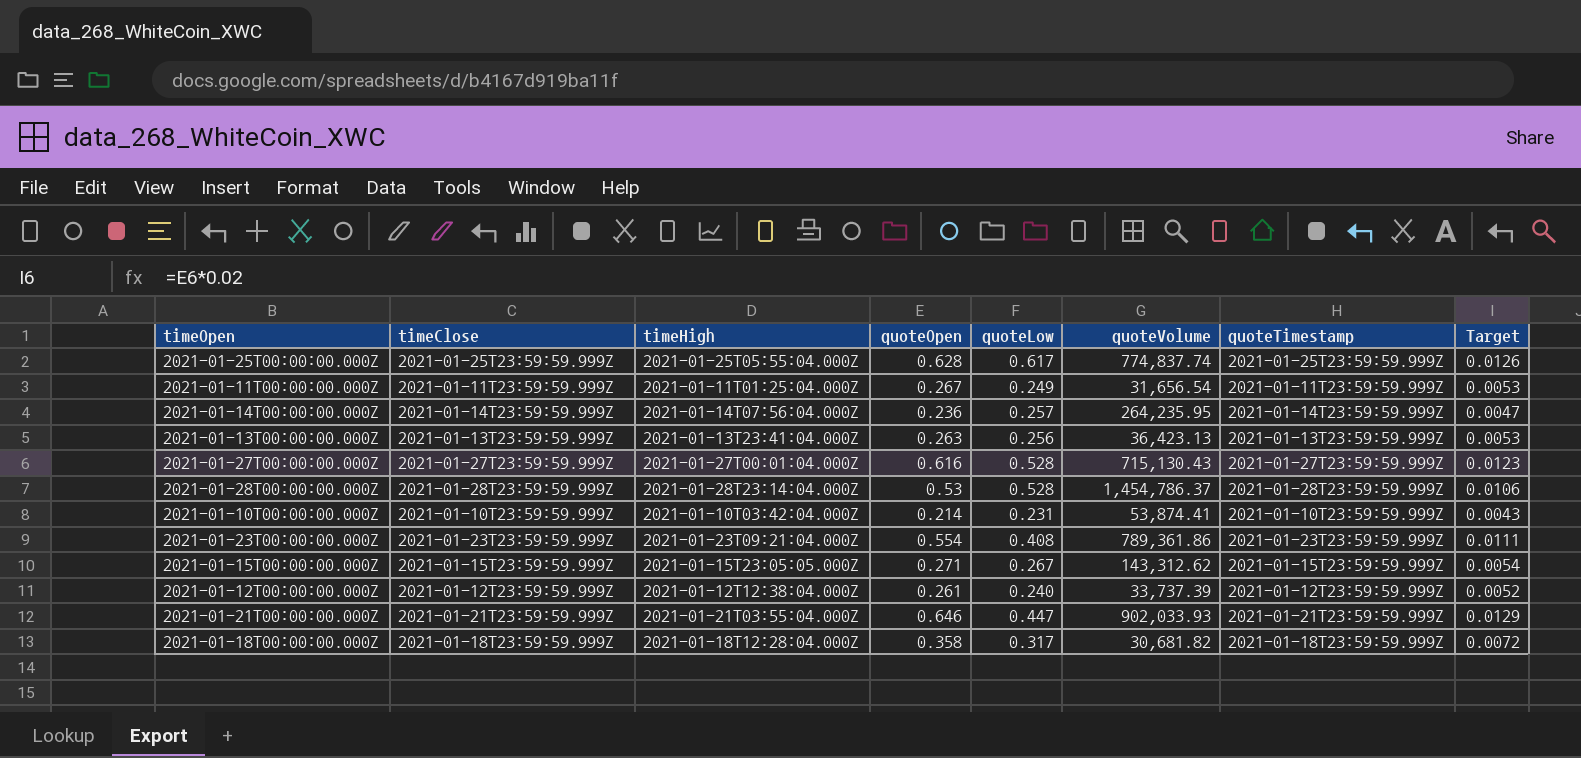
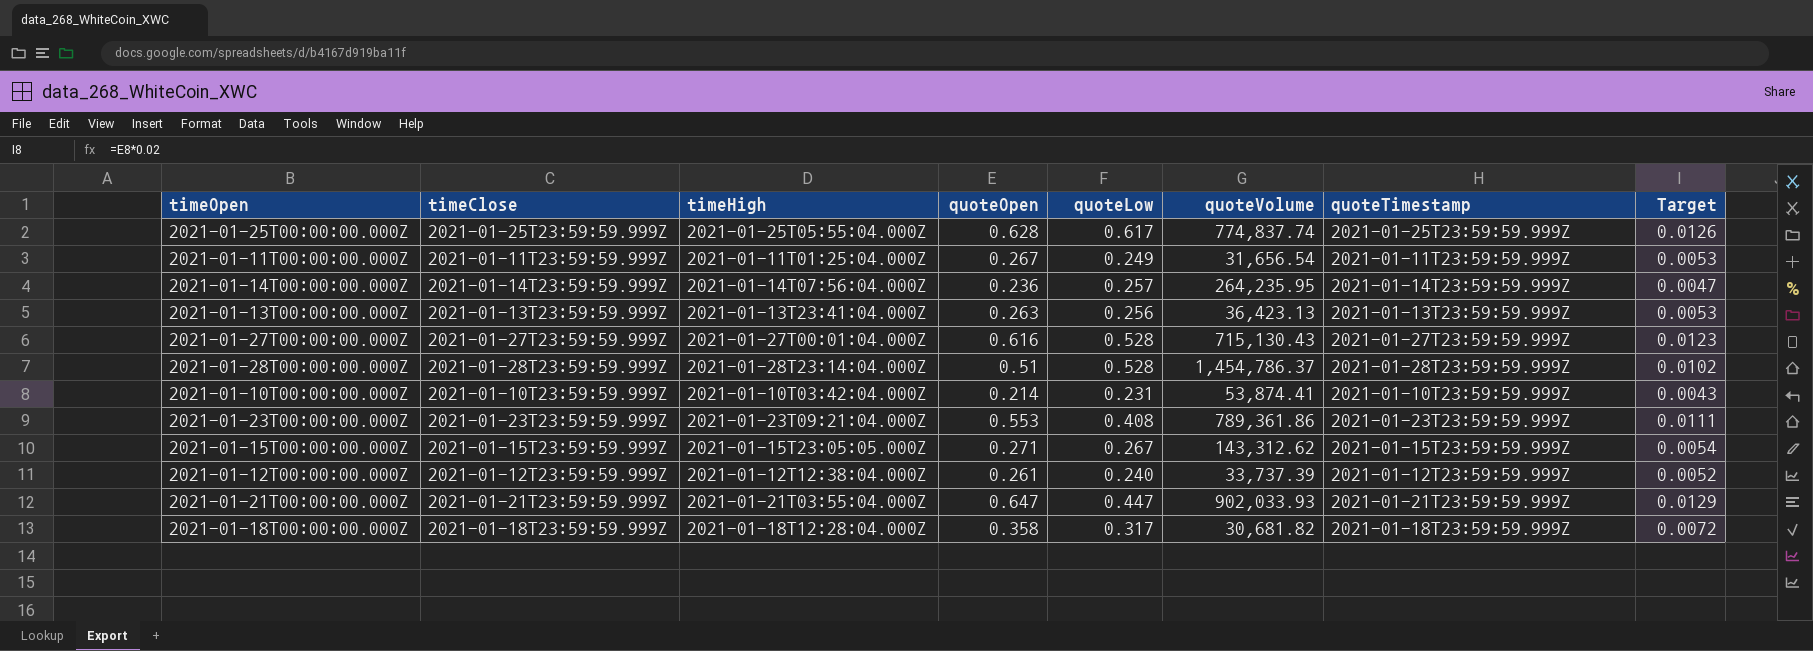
2021-01-28T00:00:00.000Z | quoteOpen: 0.53 -> 0.51
2021-01-28T00:00:00.000Z | Target: 0.0106 -> 0.0102
2021-01-23T00:00:00.000Z | quoteOpen: 0.554 -> 0.553
2021-01-21T00:00:00.000Z | quoteOpen: 0.646 -> 0.647

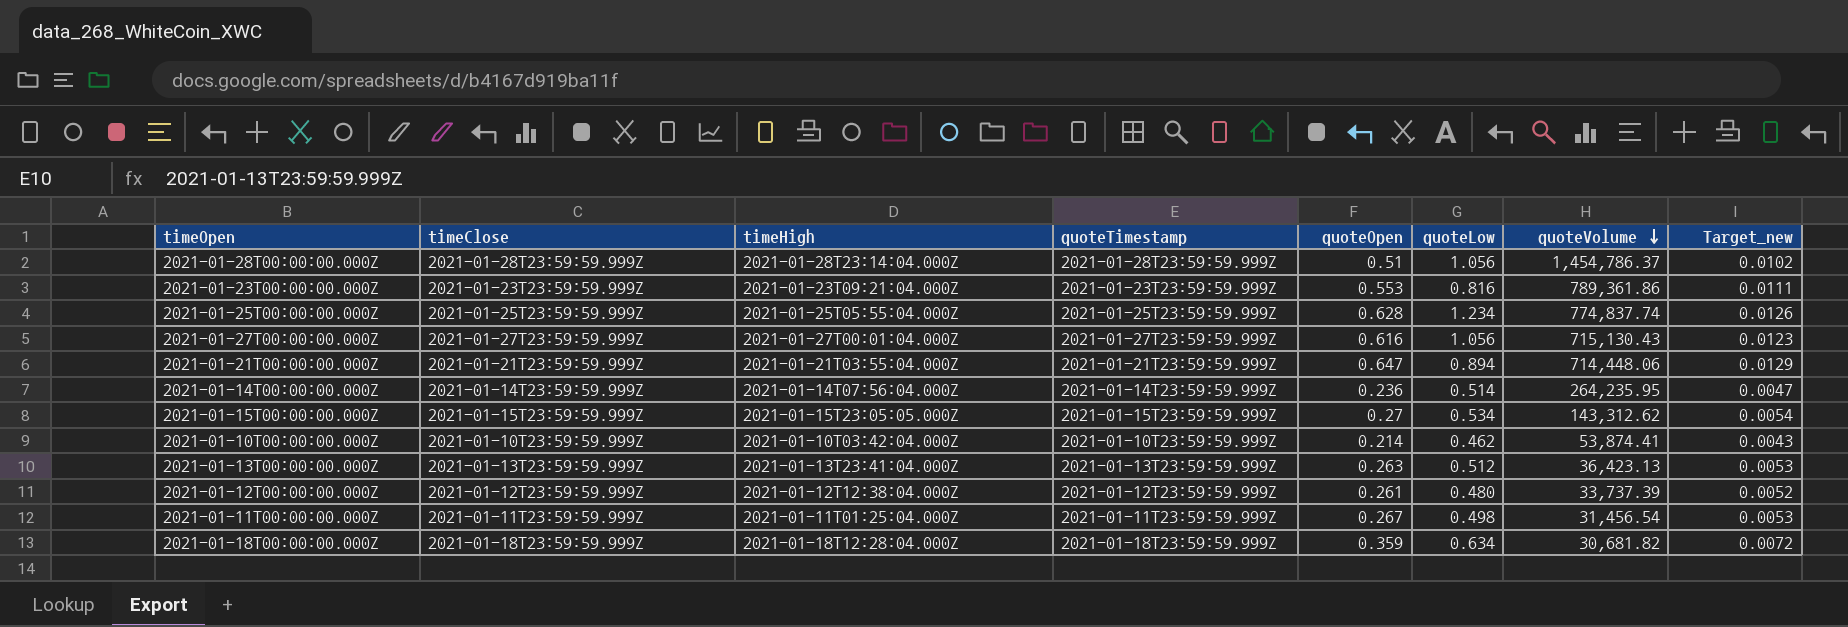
row order: none -> quoteVolume descending
column quoteTimestamp | position: 7 -> 4
column name: Target -> Target_new
2021-01-28T00:00:00.000Z | quoteLow: 0.528 -> 1.056
2021-01-23T00:00:00.000Z | quoteLow: 0.408 -> 0.816
2021-01-25T00:00:00.000Z | quoteLow: 0.617 -> 1.234
2021-01-27T00:00:00.000Z | quoteLow: 0.528 -> 1.056
2021-01-21T00:00:00.000Z | quoteLow: 0.447 -> 0.894
2021-01-21T00:00:00.000Z | quoteVolume: 902,033.93 -> 714,448.06
2021-01-14T00:00:00.000Z | quoteLow: 0.257 -> 0.514
2021-01-15T00:00:00.000Z | quoteOpen: 0.271 -> 0.27
2021-01-15T00:00:00.000Z | quoteLow: 0.267 -> 0.534
2021-01-10T00:00:00.000Z | quoteLow: 0.231 -> 0.462
2021-01-13T00:00:00.000Z | quoteLow: 0.256 -> 0.512
2021-01-12T00:00:00.000Z | quoteLow: 0.240 -> 0.480
2021-01-11T00:00:00.000Z | quoteLow: 0.249 -> 0.498
2021-01-11T00:00:00.000Z | quoteVolume: 31,656.54 -> 31,456.54
2021-01-18T00:00:00.000Z | quoteOpen: 0.358 -> 0.359
2021-01-18T00:00:00.000Z | quoteLow: 0.317 -> 0.634

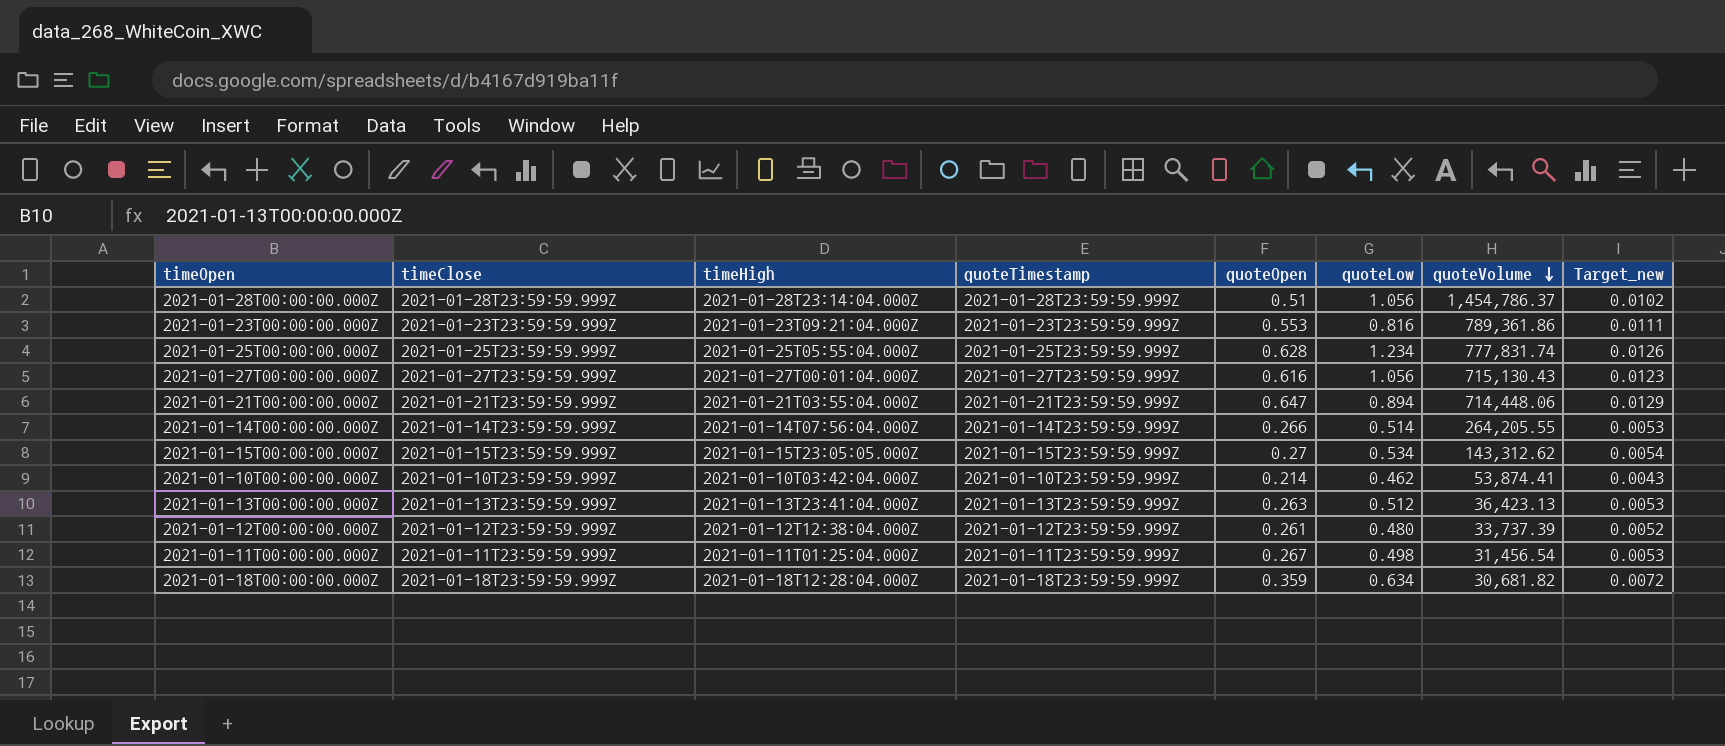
2021-01-25T00:00:00.000Z | quoteVolume: 774,837.74 -> 777,831.74
2021-01-14T00:00:00.000Z | quoteOpen: 0.236 -> 0.266
2021-01-14T00:00:00.000Z | quoteVolume: 264,235.95 -> 264,205.55
2021-01-14T00:00:00.000Z | Target_new: 0.0047 -> 0.0053

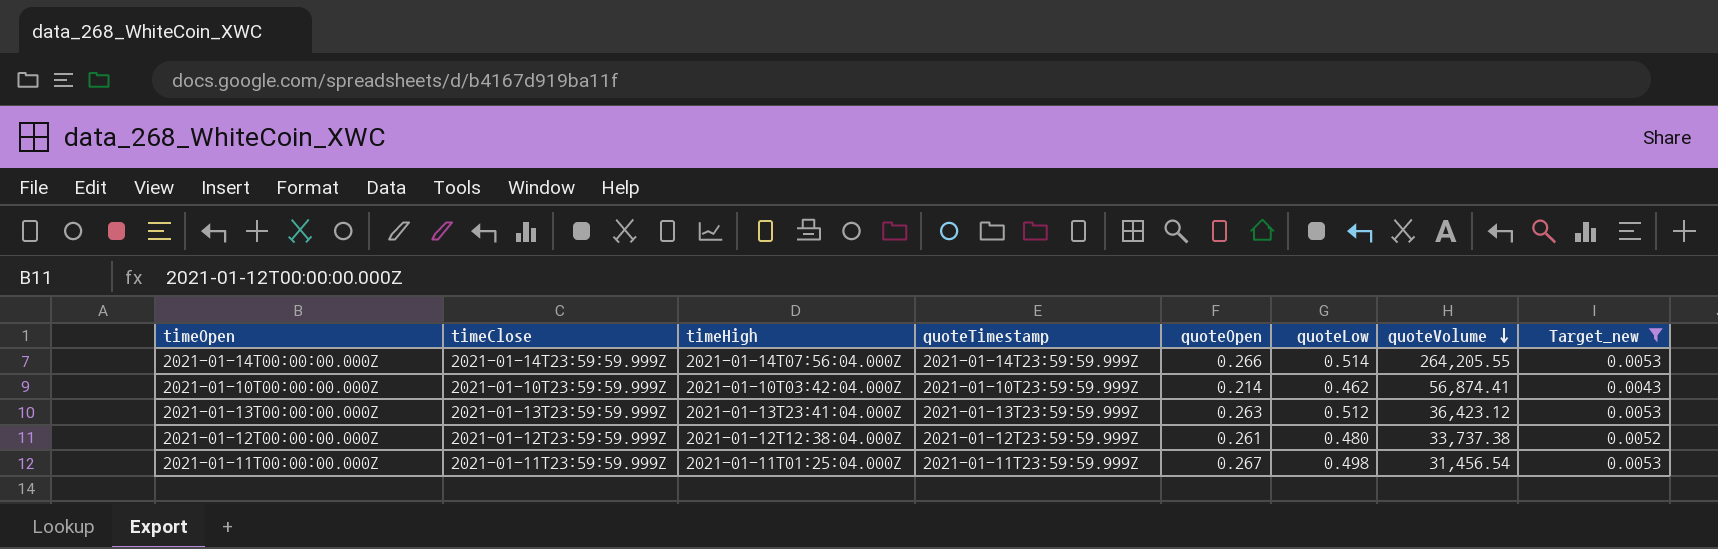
filter: none -> Target_new <= 0.0053
2021-01-10T00:00:00.000Z | quoteVolume: 53,874.41 -> 56,874.41
2021-01-13T00:00:00.000Z | quoteVolume: 36,423.13 -> 36,423.12
2021-01-12T00:00:00.000Z | quoteVolume: 33,737.39 -> 33,737.38

